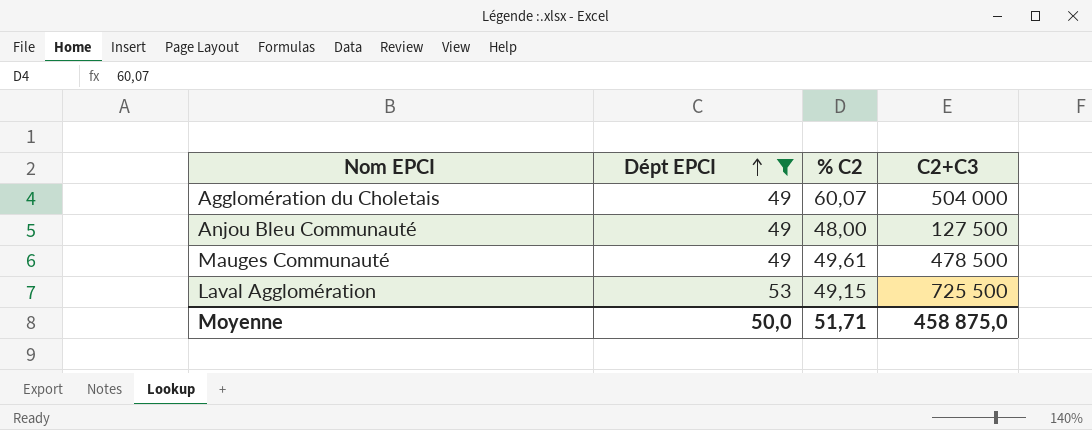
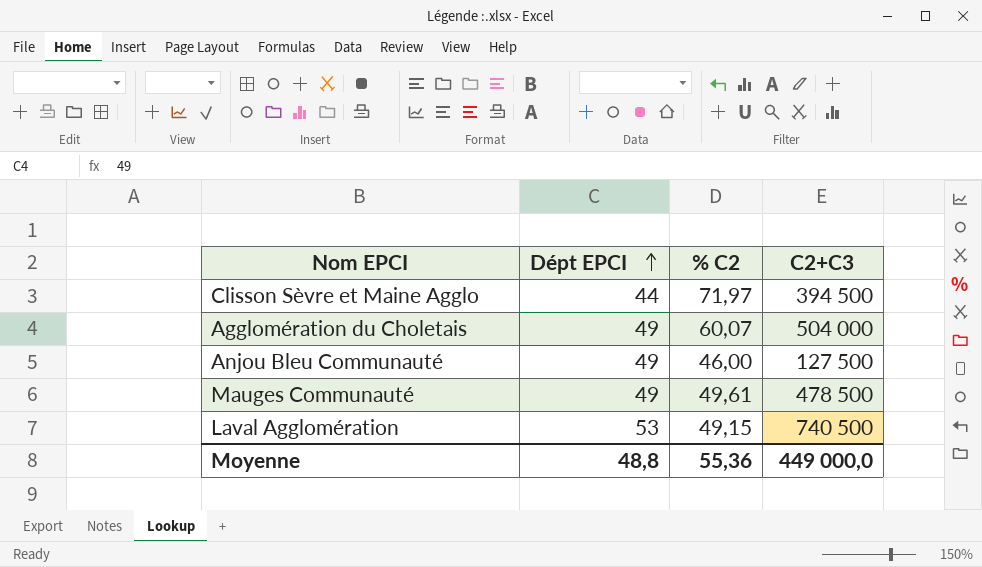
filter: Dépt EPCI != 44 -> none
Anjou Bleu Communauté | % C2: 48,00 -> 46,00
Laval Agglomération | C2+C3: 725 500 -> 740 500
Moyenne | Dépt EPCI: 50,0 -> 48,8
Moyenne | % C2: 51,71 -> 55,36
Moyenne | C2+C3: 458 875,0 -> 449 000,0

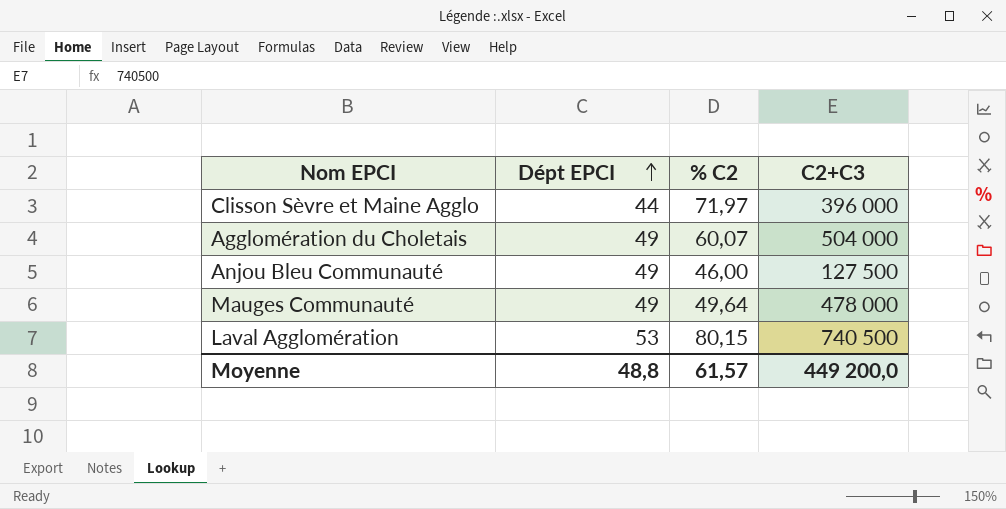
Clisson Sèvre et Maine Agglo | C2+C3: 394 500 -> 396 000
Mauges Communauté | % C2: 49,61 -> 49,64
Mauges Communauté | C2+C3: 478 500 -> 478 000
Laval Agglomération | % C2: 49,15 -> 80,15
Moyenne | % C2: 55,36 -> 61,57
Moyenne | C2+C3: 449 000,0 -> 449 200,0

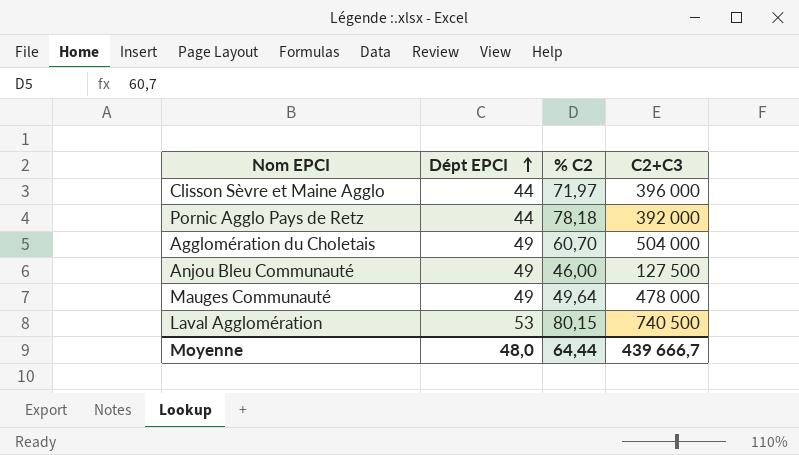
row Pornic Agglo Pays de Retz: none -> 44 | 78,18 | 392 000
Agglomération du Choletais | % C2: 60,07 -> 60,70
Moyenne | Dépt EPCI: 48,8 -> 48,0
Moyenne | % C2: 61,57 -> 64,44
Moyenne | C2+C3: 449 200,0 -> 439 666,7

